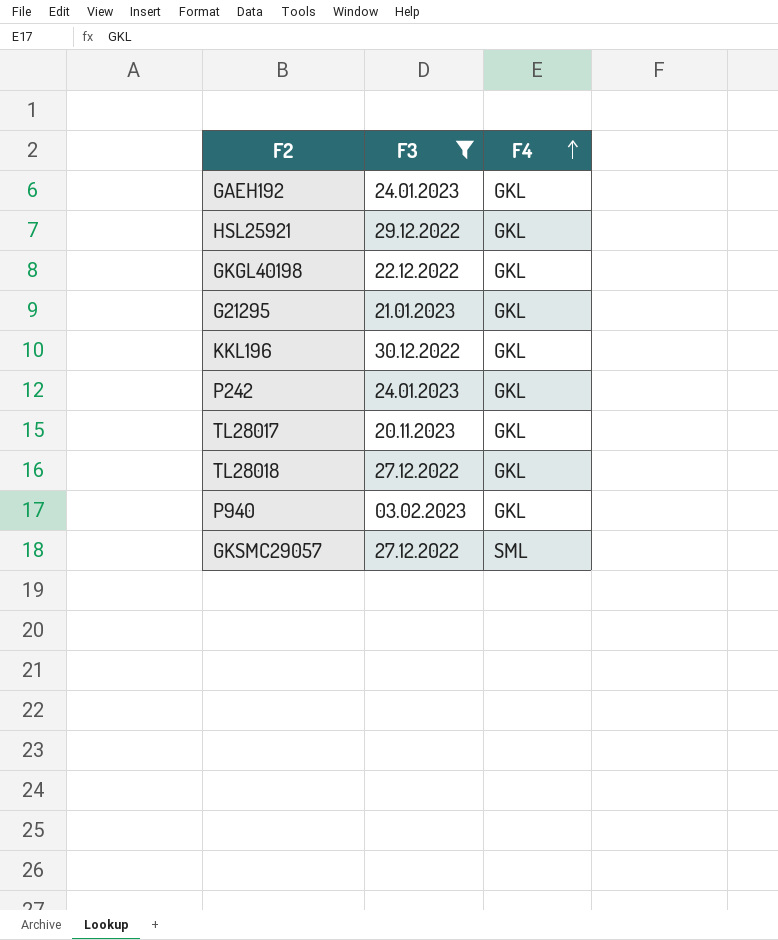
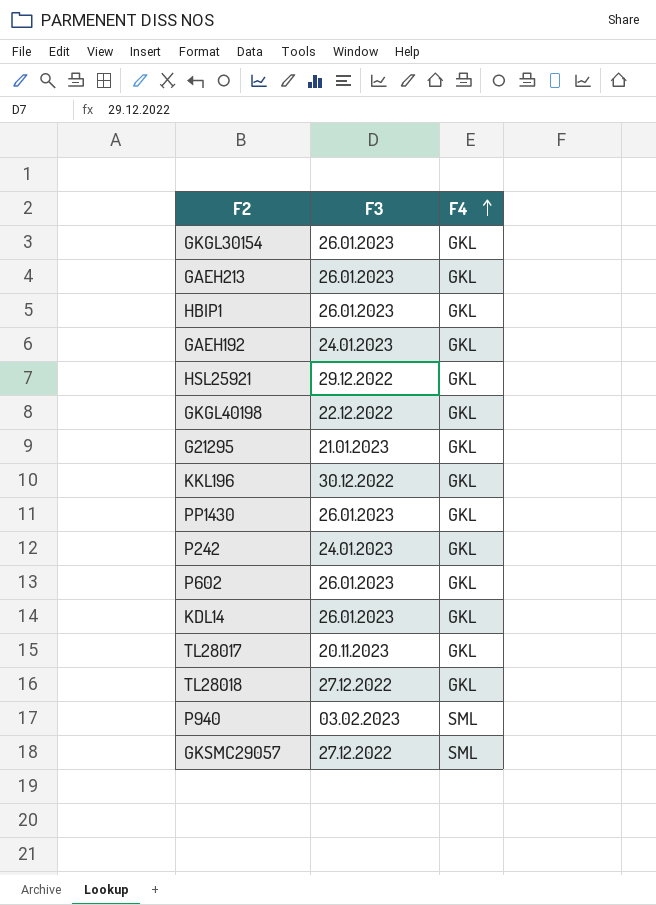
filter: F3 != 26.01.2023 -> none
P940 | F4: GKL -> SML

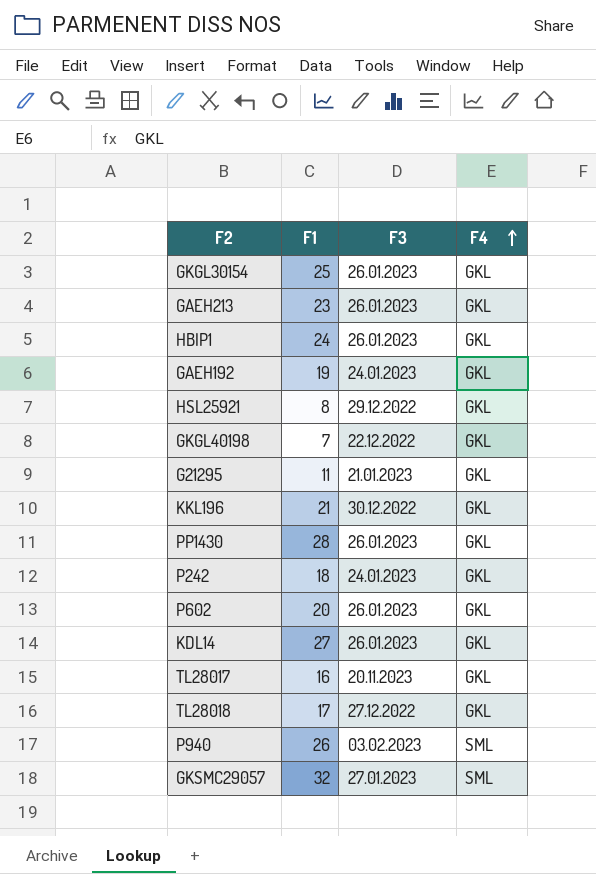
column F1 | position: none -> 2
GKSMC29057 | F3: 27.12.2022 -> 27.01.2023

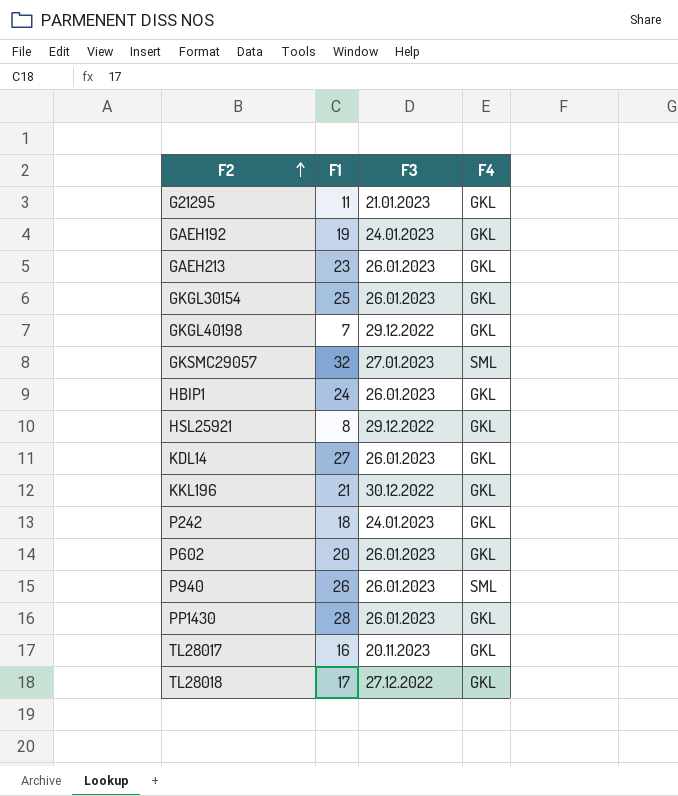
row order: F4 ascending -> F2 ascending
GKGL40198 | F3: 22.12.2022 -> 29.12.2022
P940 | F3: 03.02.2023 -> 26.01.2023

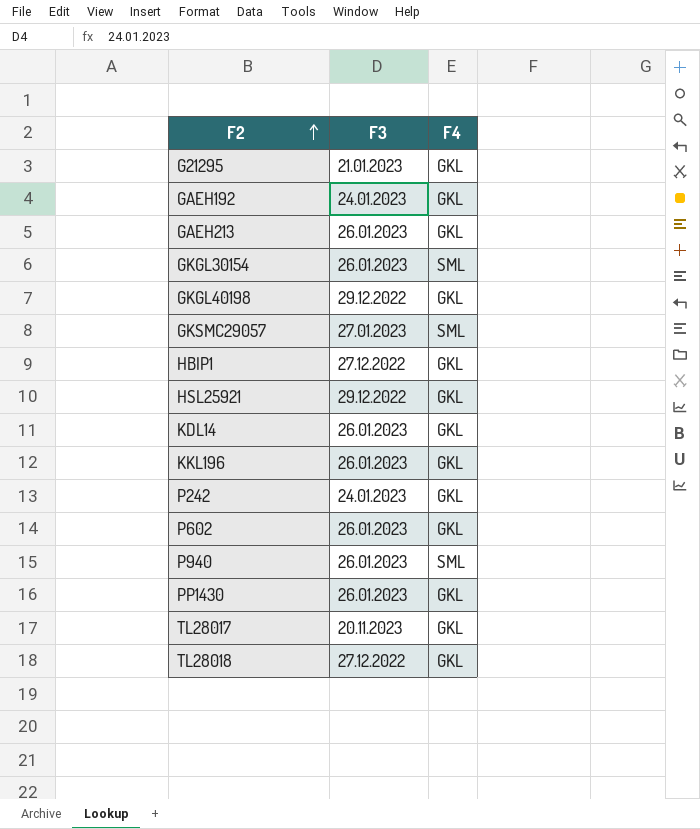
column F1 | position: 2 -> none
GKGL30154 | F4: GKL -> SML
HBIP1 | F3: 26.01.2023 -> 27.12.2022
KKL196 | F3: 30.12.2022 -> 26.01.2023

